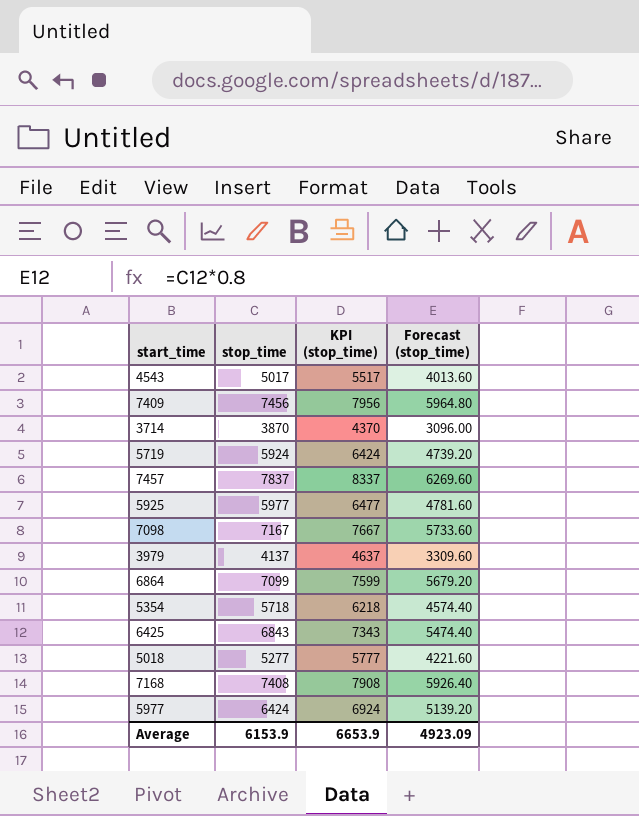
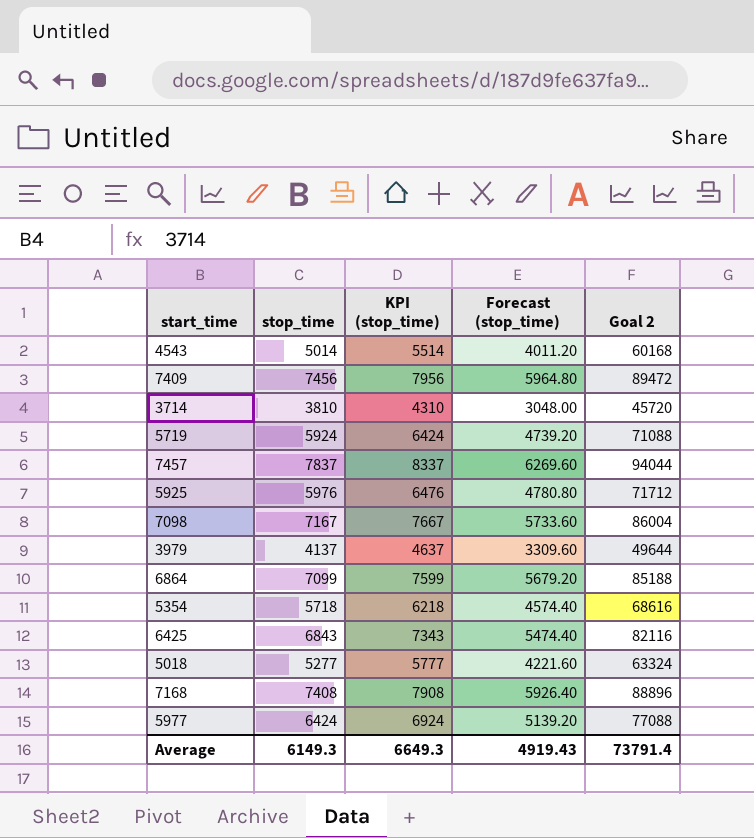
column Goal 2 | formula: none -> [stop_time] * 12
4543 | stop_time: 5017 -> 5014
4543 | KPI (stop_time): 5517 -> 5514
4543 | Forecast (stop_time): 4013.60 -> 4011.20
3714 | stop_time: 3870 -> 3810
3714 | KPI (stop_time): 4370 -> 4310
3714 | Forecast (stop_time): 3096.00 -> 3048.00
5925 | stop_time: 5977 -> 5976
5925 | KPI (stop_time): 6477 -> 6476
5925 | Forecast (stop_time): 4781.60 -> 4780.80
Average | stop_time: 6153.9 -> 6149.3
Average | KPI (stop_time): 6653.9 -> 6649.3
Average | Forecast (stop_time): 4923.09 -> 4919.43

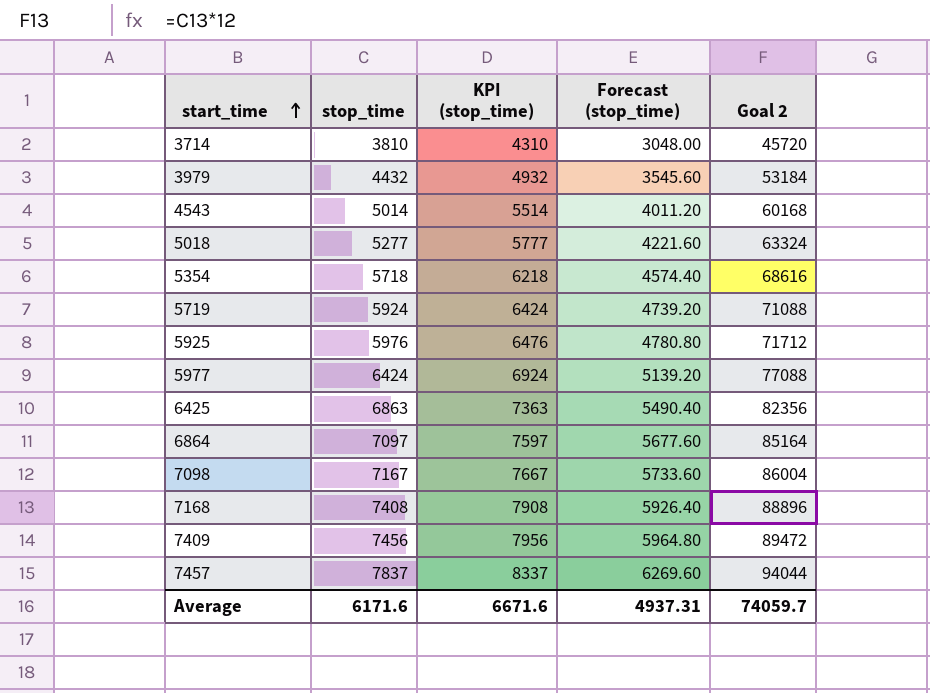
row order: none -> start_time ascending
3979 | stop_time: 4137 -> 4432
3979 | KPI (stop_time): 4637 -> 4932
3979 | Forecast (stop_time): 3309.60 -> 3545.60
3979 | Goal 2: 49644 -> 53184
6425 | stop_time: 6843 -> 6863
6425 | KPI (stop_time): 7343 -> 7363
6425 | Forecast (stop_time): 5474.40 -> 5490.40
6425 | Goal 2: 82116 -> 82356
6864 | stop_time: 7099 -> 7097
6864 | KPI (stop_time): 7599 -> 7597
6864 | Forecast (stop_time): 5679.20 -> 5677.60
6864 | Goal 2: 85188 -> 85164
Average | stop_time: 6149.3 -> 6171.6
Average | KPI (stop_time): 6649.3 -> 6671.6
Average | Forecast (stop_time): 4919.43 -> 4937.31
Average | Goal 2: 73791.4 -> 74059.7

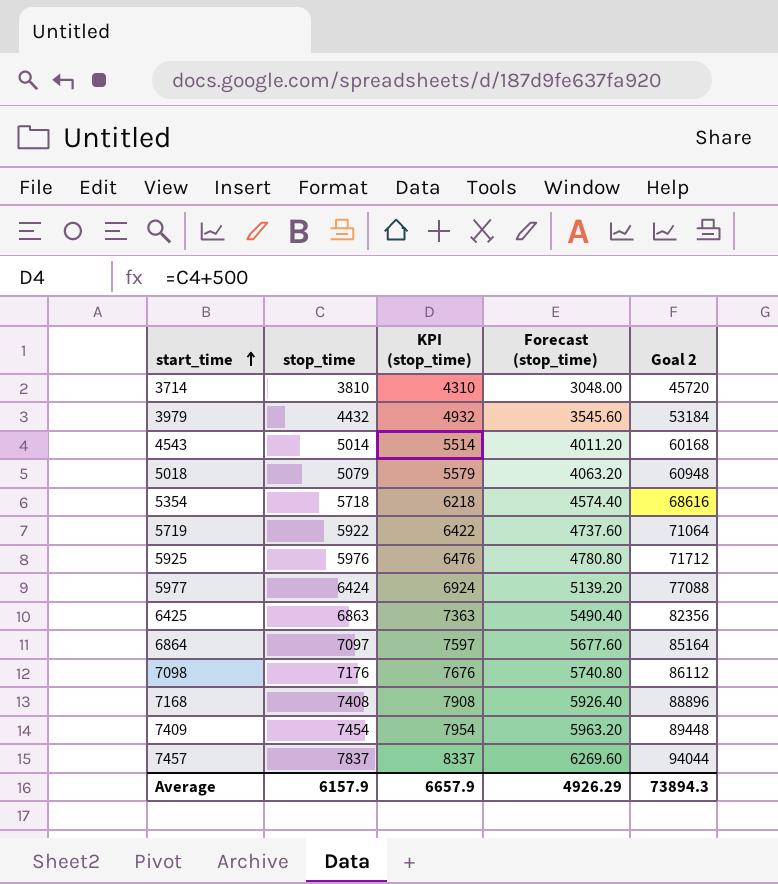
5018 | stop_time: 5277 -> 5079
5018 | KPI (stop_time): 5777 -> 5579
5018 | Forecast (stop_time): 4221.60 -> 4063.20
5018 | Goal 2: 63324 -> 60948
5719 | stop_time: 5924 -> 5922
5719 | KPI (stop_time): 6424 -> 6422
5719 | Forecast (stop_time): 4739.20 -> 4737.60
5719 | Goal 2: 71088 -> 71064
7098 | stop_time: 7167 -> 7176
7098 | KPI (stop_time): 7667 -> 7676
7098 | Forecast (stop_time): 5733.60 -> 5740.80
7098 | Goal 2: 86004 -> 86112
7409 | stop_time: 7456 -> 7454
7409 | KPI (stop_time): 7956 -> 7954
7409 | Forecast (stop_time): 5964.80 -> 5963.20
7409 | Goal 2: 89472 -> 89448
Average | stop_time: 6171.6 -> 6157.9
Average | KPI (stop_time): 6671.6 -> 6657.9
Average | Forecast (stop_time): 4937.31 -> 4926.29
Average | Goal 2: 74059.7 -> 73894.3

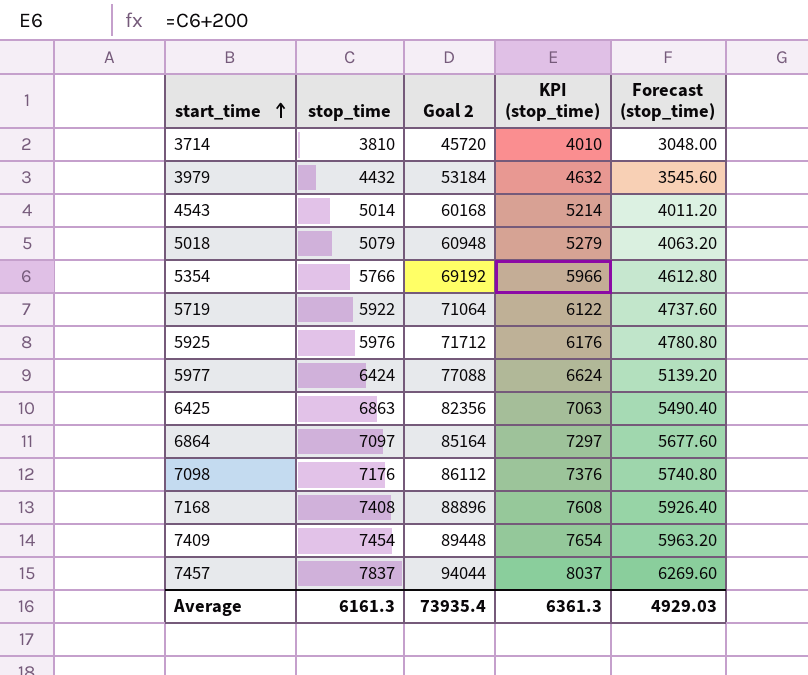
column Goal 2 | position: 5 -> 3
column KPI (stop_time) | formula: [stop_time] + 500 -> [stop_time] + 200
5354 | stop_time: 5718 -> 5766
5354 | Goal 2: 68616 -> 69192
5354 | Forecast (stop_time): 4574.40 -> 4612.80
Average | stop_time: 6157.9 -> 6161.3
Average | Goal 2: 73894.3 -> 73935.4
Average | KPI (stop_time): 6657.9 -> 6361.3
Average | Forecast (stop_time): 4926.29 -> 4929.03

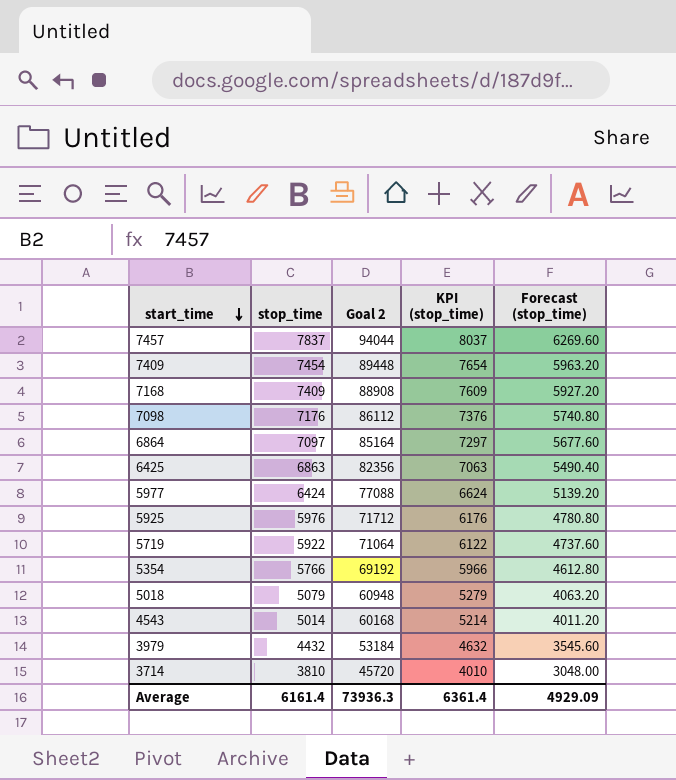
row order: start_time ascending -> start_time descending
7168 | stop_time: 7408 -> 7409
7168 | Goal 2: 88896 -> 88908
7168 | KPI (stop_time): 7608 -> 7609
7168 | Forecast (stop_time): 5926.40 -> 5927.20
Average | stop_time: 6161.3 -> 6161.4
Average | Goal 2: 73935.4 -> 73936.3
Average | KPI (stop_time): 6361.3 -> 6361.4
Average | Forecast (stop_time): 4929.03 -> 4929.09

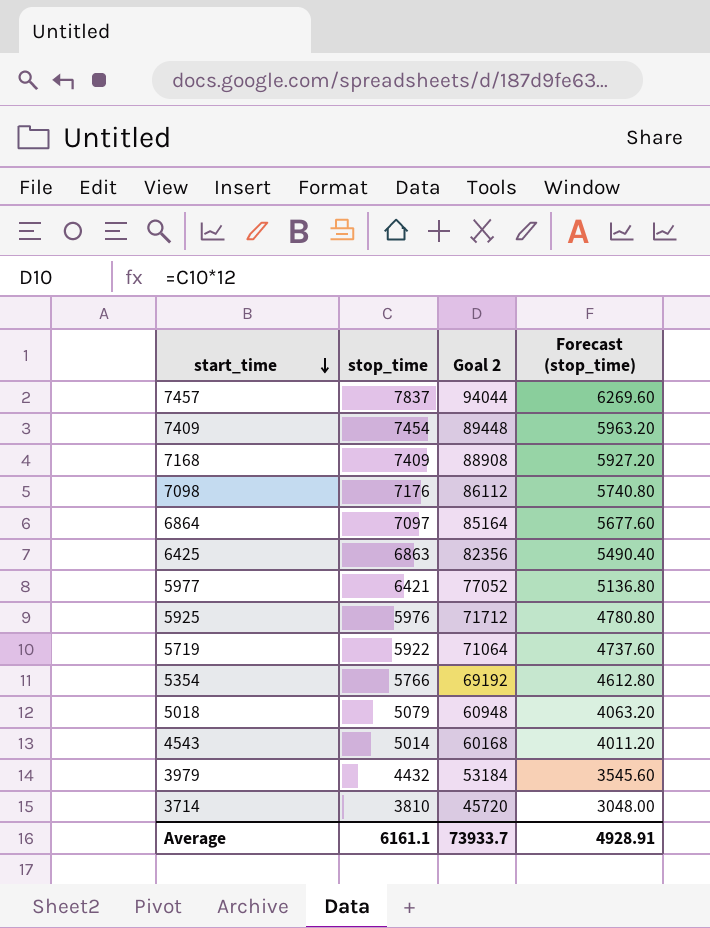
column KPI (stop_time) | formula: [stop_time] + 200 -> none
5977 | stop_time: 6424 -> 6421
5977 | Goal 2: 77088 -> 77052
5977 | Forecast (stop_time): 5139.20 -> 5136.80
Average | stop_time: 6161.4 -> 6161.1
Average | Goal 2: 73936.3 -> 73933.7
Average | Forecast (stop_time): 4929.09 -> 4928.91

